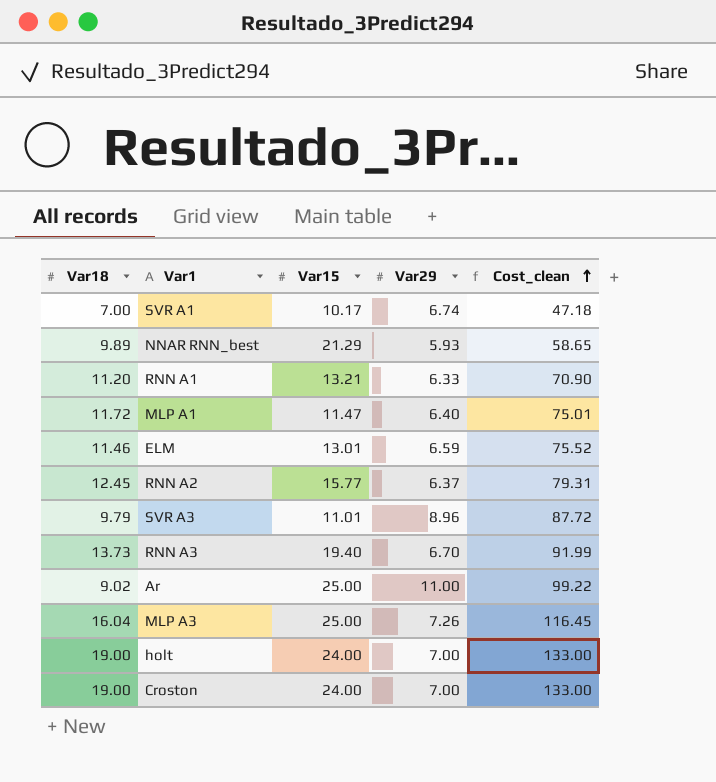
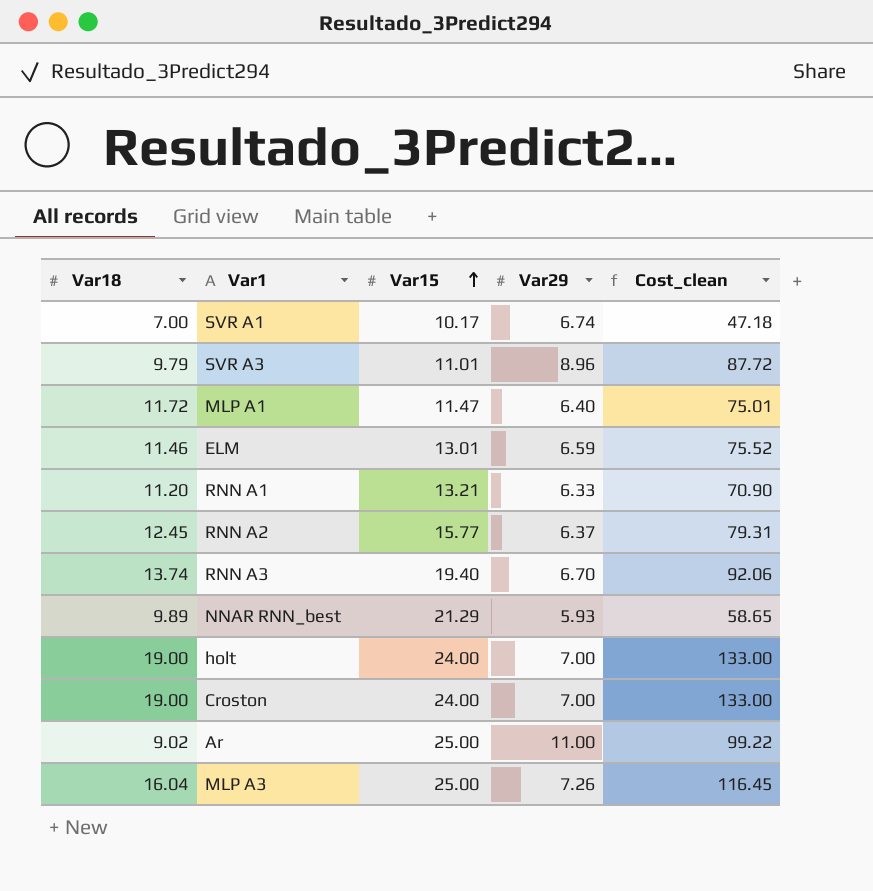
row order: Cost_clean ascending -> Var15 ascending
RNN A3 | Var18: 13.73 -> 13.74
RNN A3 | Cost_clean: 91.99 -> 92.06

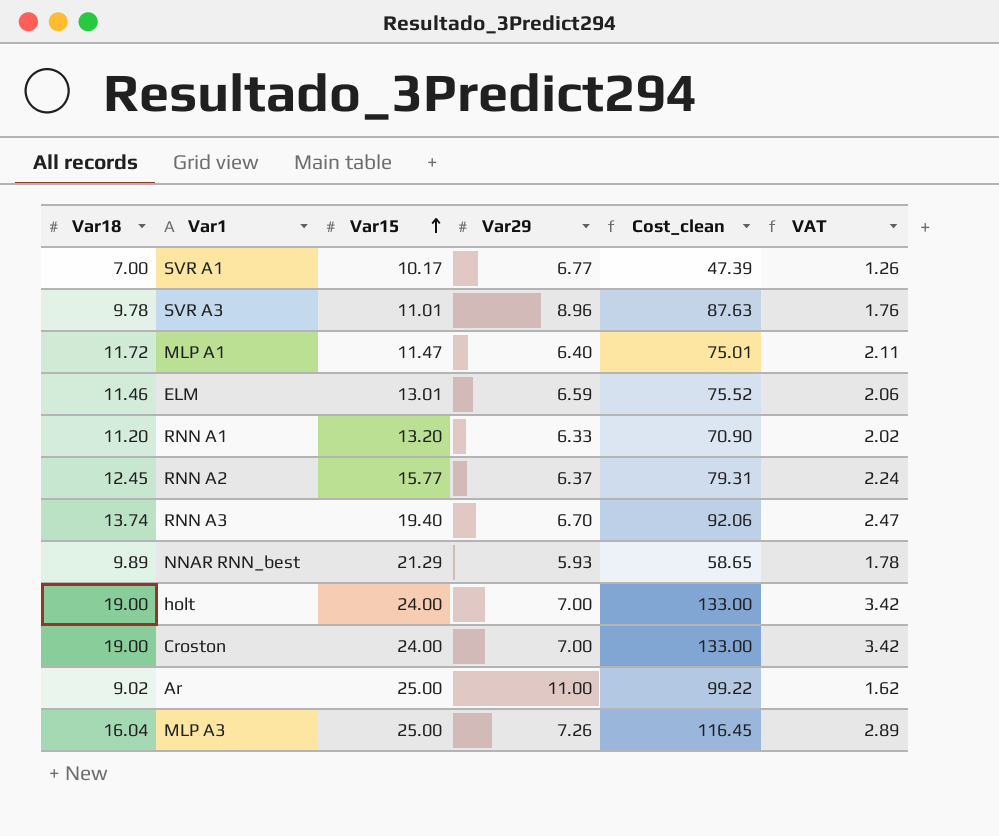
column VAT | formula: none -> [Var18] * 0.18
SVR A1 | Var29: 6.74 -> 6.77
SVR A1 | Cost_clean: 47.18 -> 47.39
SVR A3 | Var18: 9.79 -> 9.78
SVR A3 | Cost_clean: 87.72 -> 87.63
RNN A1 | Var15: 13.21 -> 13.20

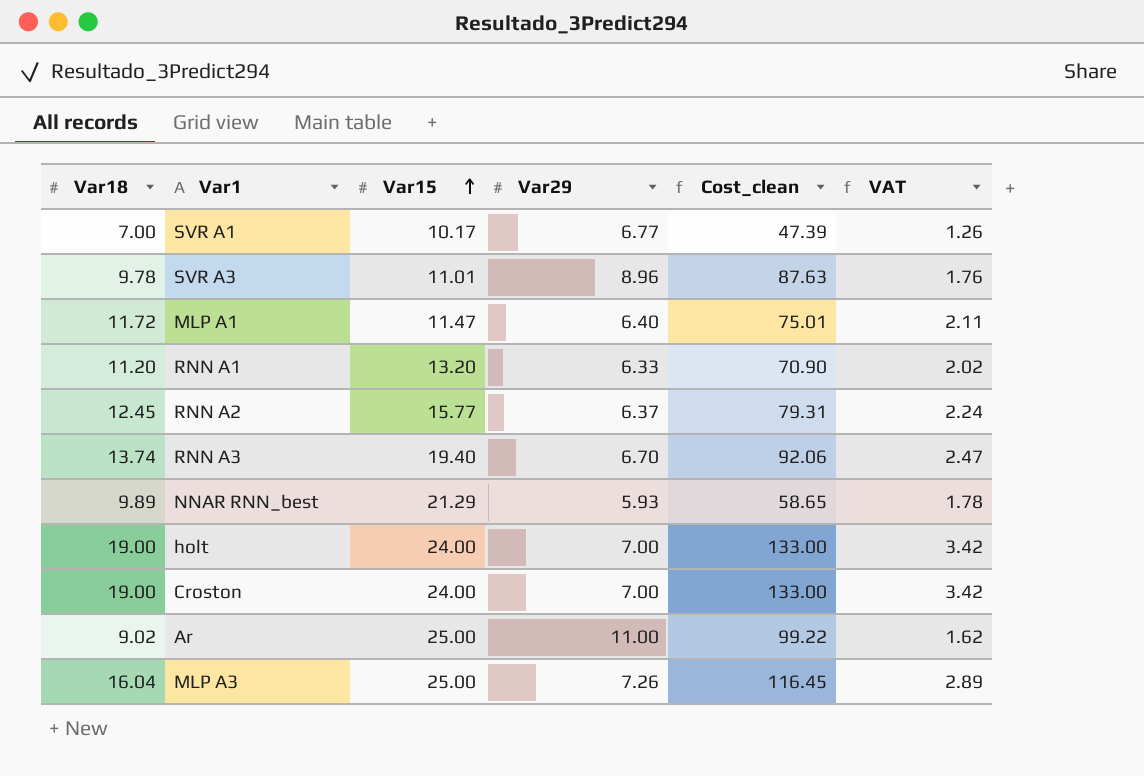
row ELM: 11.46 | 13.01 | 6.59 | 75.52 | 2.06 -> none

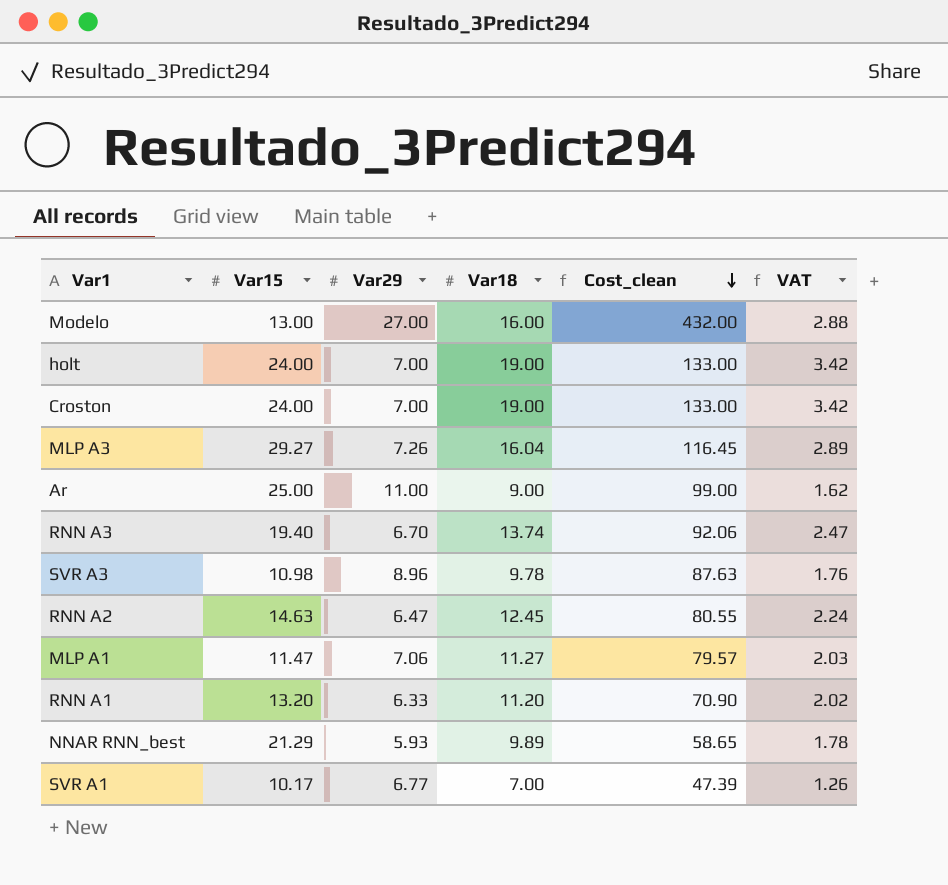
row order: Var15 ascending -> Cost_clean descending
column Var18 | position: 1 -> 4
row Modelo: none -> 13.00 | 27.00 | 16.00 | 432.00 | 2.88
MLP A3 | Var15: 25.00 -> 29.27
Ar | Var18: 9.02 -> 9.00
Ar | Cost_clean: 99.22 -> 99.00
SVR A3 | Var15: 11.01 -> 10.98
RNN A2 | Var15: 15.77 -> 14.63
RNN A2 | Var29: 6.37 -> 6.47
RNN A2 | Cost_clean: 79.31 -> 80.55
MLP A1 | Var29: 6.40 -> 7.06
MLP A1 | Var18: 11.72 -> 11.27
MLP A1 | Cost_clean: 75.01 -> 79.57
MLP A1 | VAT: 2.11 -> 2.03

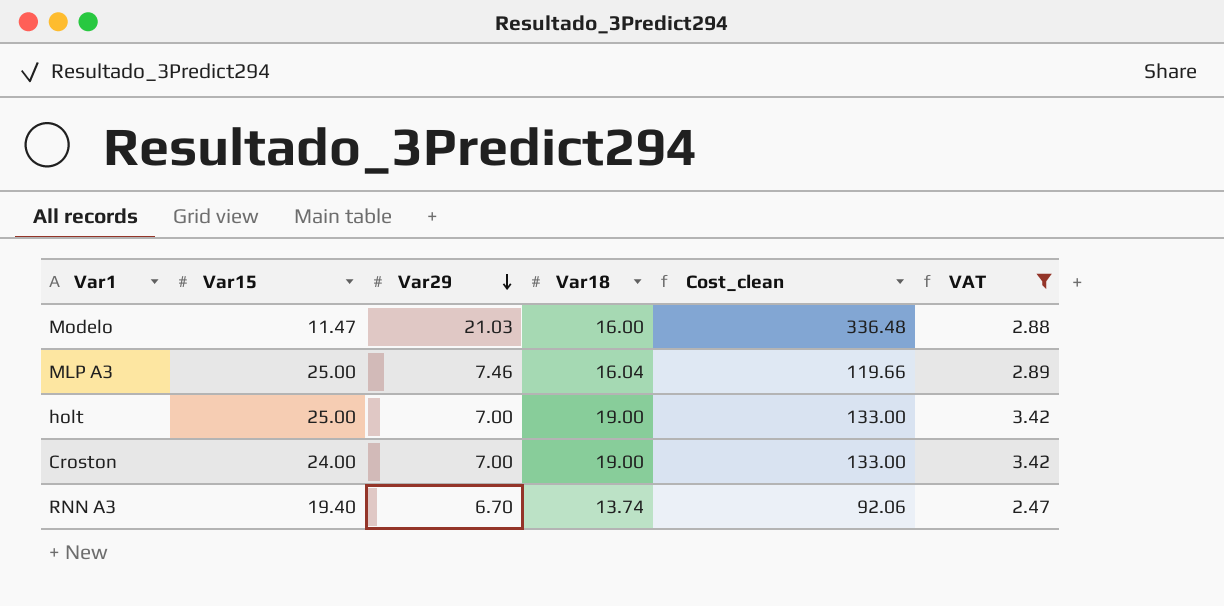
filter: none -> VAT >= 2.47
row order: Cost_clean descending -> Var29 descending
Modelo | Var15: 13.00 -> 11.47
Modelo | Var29: 27.00 -> 21.03
Modelo | Cost_clean: 432.00 -> 336.48
MLP A3 | Var15: 29.27 -> 25.00
MLP A3 | Var29: 7.26 -> 7.46
MLP A3 | Cost_clean: 116.45 -> 119.66
holt | Var15: 24.00 -> 25.00

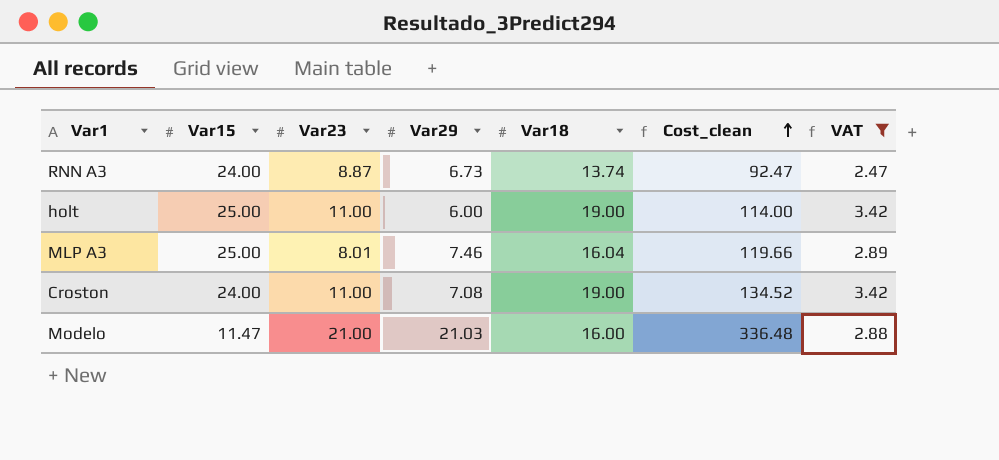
row order: Var29 descending -> Cost_clean ascending
column Var23 | position: none -> 3
RNN A3 | Var15: 19.40 -> 24.00
RNN A3 | Var29: 6.70 -> 6.73
RNN A3 | Cost_clean: 92.06 -> 92.47
holt | Var29: 7.00 -> 6.00
holt | Cost_clean: 133.00 -> 114.00
Croston | Var29: 7.00 -> 7.08
Croston | Cost_clean: 133.00 -> 134.52

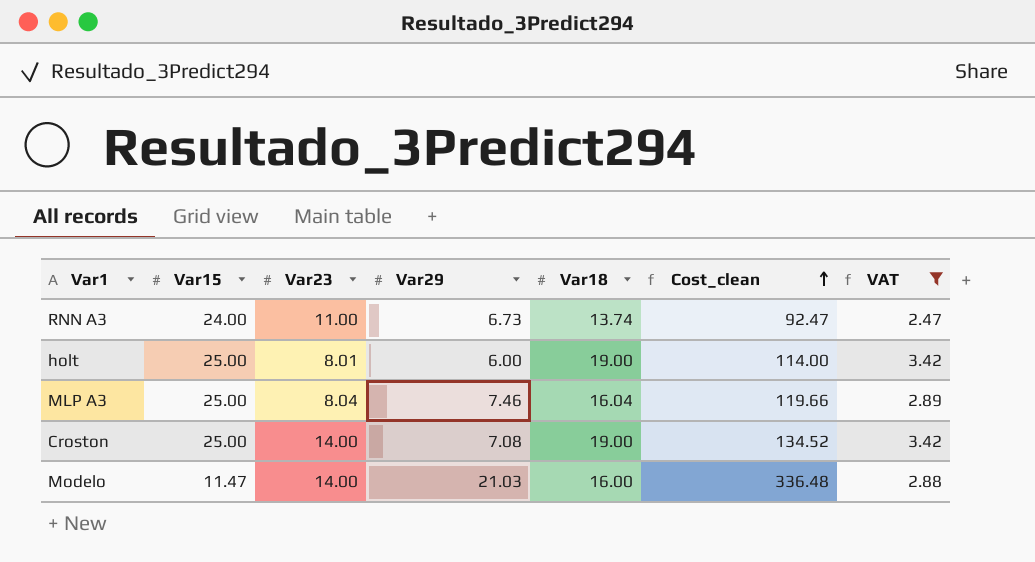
RNN A3 | Var23: 8.87 -> 11.00
holt | Var23: 11.00 -> 8.01
MLP A3 | Var23: 8.01 -> 8.04
Croston | Var15: 24.00 -> 25.00
Croston | Var23: 11.00 -> 14.00
Modelo | Var23: 21.00 -> 14.00

